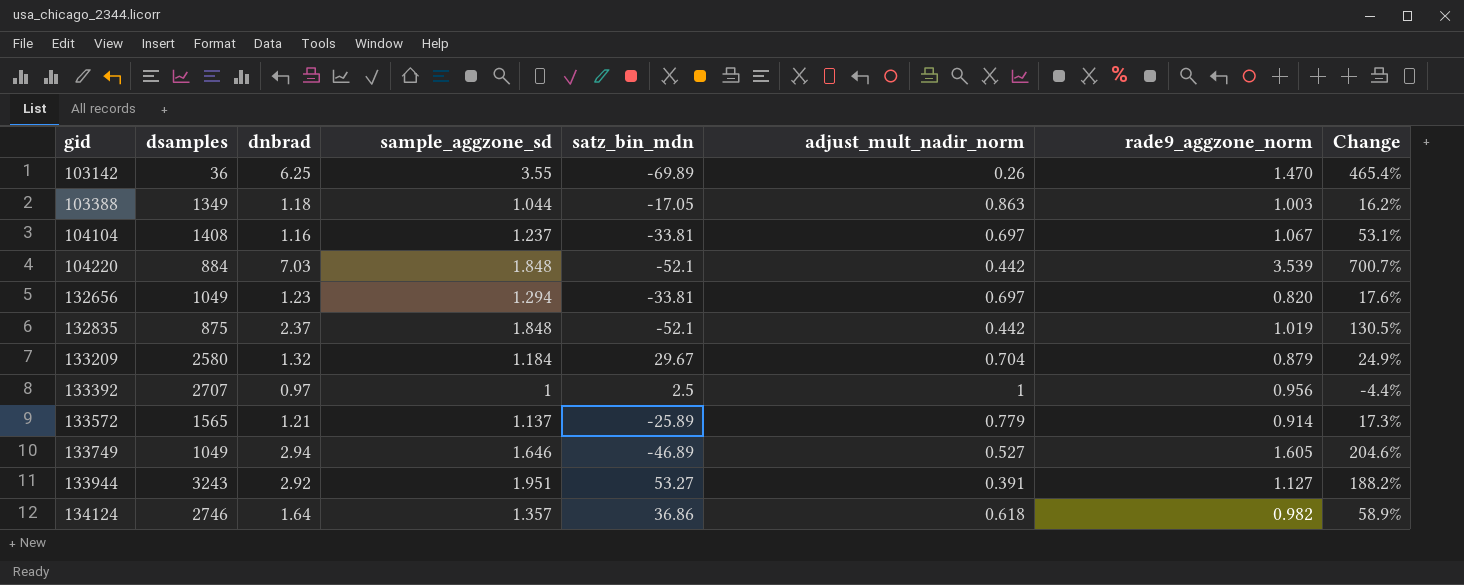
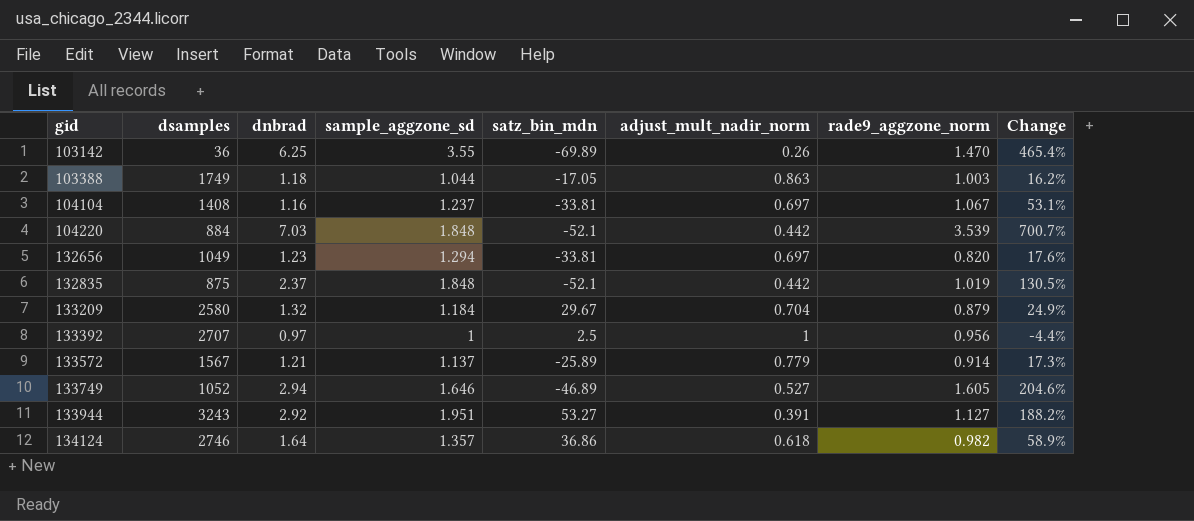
103388 | dsamples: 1349 -> 1749
133572 | dsamples: 1565 -> 1567
133749 | dsamples: 1049 -> 1052

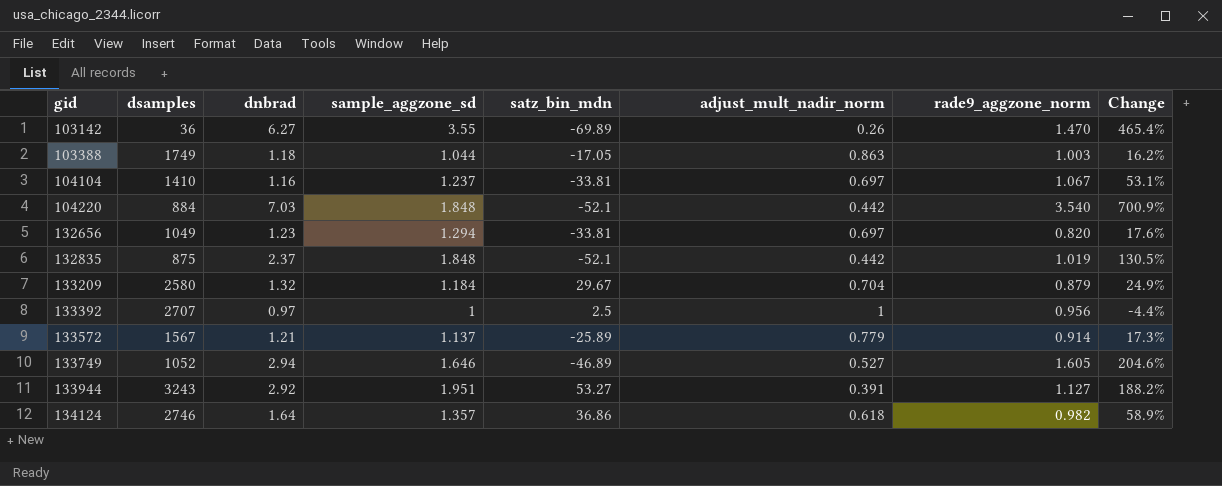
103142 | dnbrad: 6.25 -> 6.27
104104 | dsamples: 1408 -> 1410
104220 | rade9_aggzone_norm: 3.539 -> 3.540
104220 | Change: 700.7% -> 700.9%

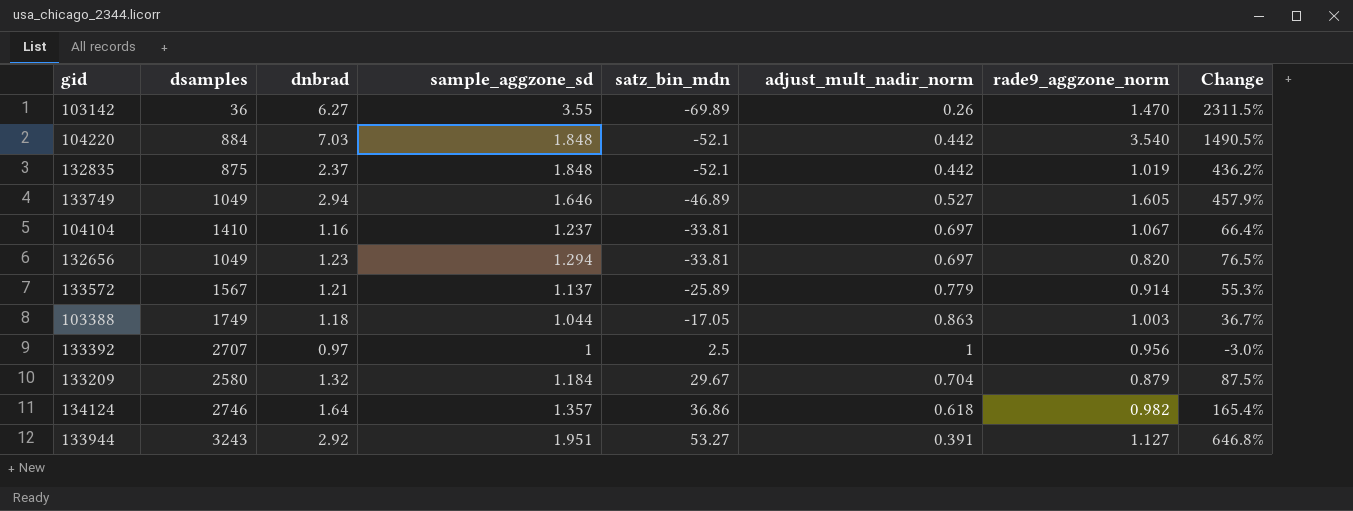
row order: gid ascending -> satz_bin_mdn ascending
column Change | formula: ([rade9_aggzone_norm] - [adjust_mult_nadir_norm]) / [adjust_mult_nadir_norm] -> ([dnbrad] - [adjust_mult_nadir_norm]) / [adjust_mult_nadir_norm]
133749 | dsamples: 1052 -> 1049

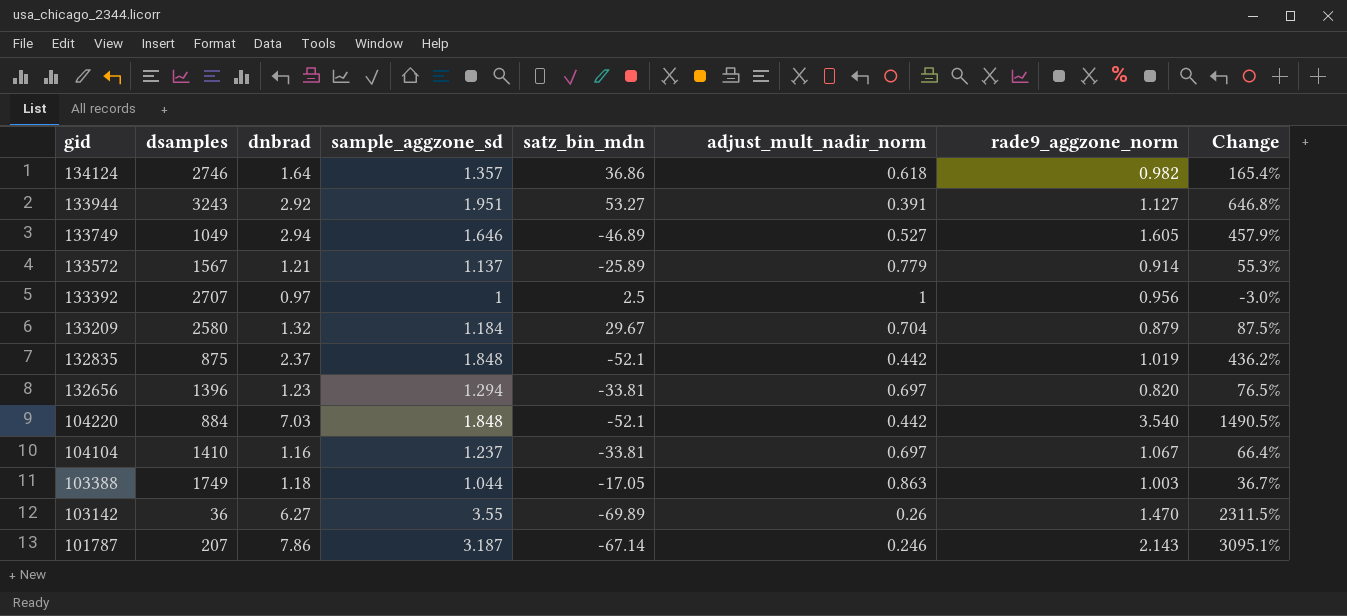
row order: satz_bin_mdn ascending -> gid descending
132656 | dsamples: 1049 -> 1396
row 101787: none -> 207 | 7.86 | 3.187 | -67.14 | 0.246 | 2.143 | 3095.1%

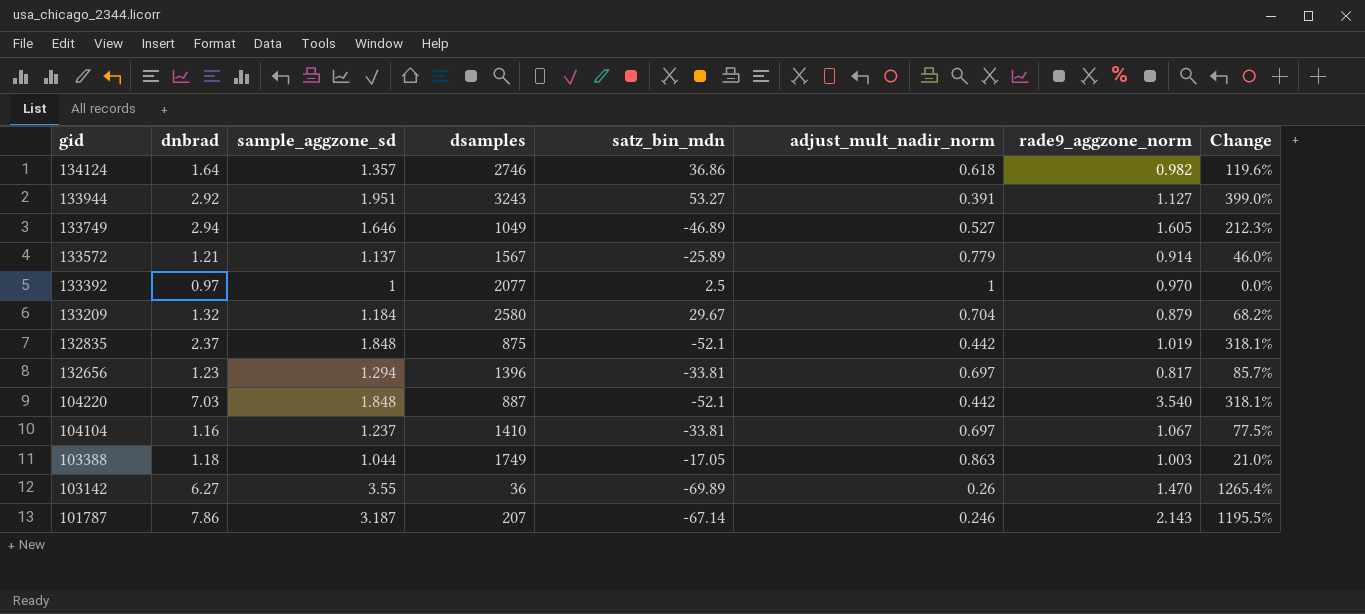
column dsamples | position: 2 -> 4
column Change | formula: ([dnbrad] - [adjust_mult_nadir_norm]) / [adjust_mult_nadir_norm] -> ([sample_aggzone_sd] - [adjust_mult_nadir_norm]) / [adjust_mult_nadir_norm]
133392 | dsamples: 2707 -> 2077
133392 | rade9_aggzone_norm: 0.956 -> 0.970
132656 | rade9_aggzone_norm: 0.820 -> 0.817
104220 | dsamples: 884 -> 887

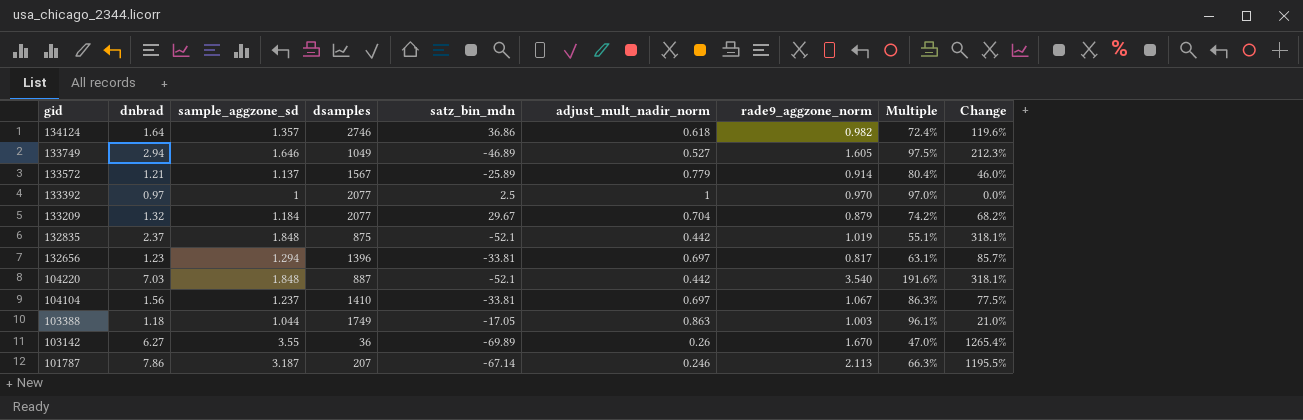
column Multiple | formula: none -> [rade9_aggzone_norm] / [sample_aggzone_sd]
row 133944: 2.92 | 1.951 | 3243 | 53.27 | 0.391 | 1.127 | 399.0% -> none
133209 | dsamples: 2580 -> 2077
104104 | dnbrad: 1.16 -> 1.56
103142 | rade9_aggzone_norm: 1.470 -> 1.670
101787 | rade9_aggzone_norm: 2.143 -> 2.113

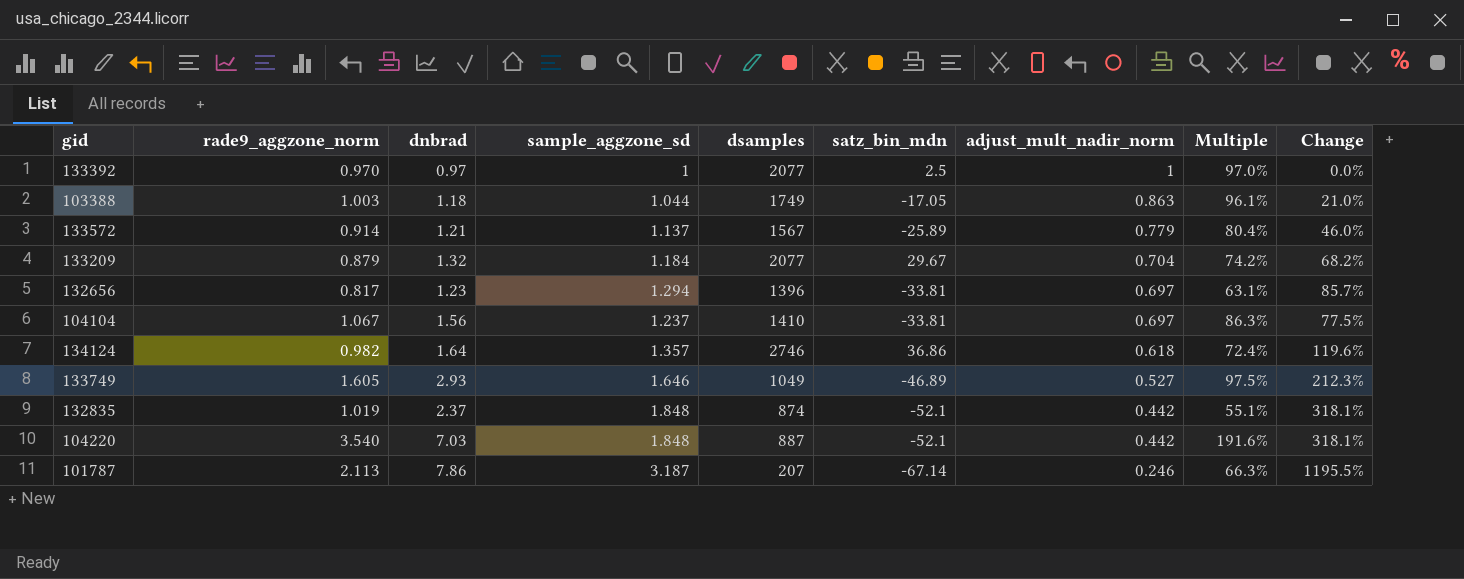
row order: gid descending -> adjust_mult_nadir_norm descending
column rade9_aggzone_norm | position: 7 -> 2
row 103142: 6.27 | 3.55 | 36 | -69.89 | 0.26 | 1.670 | 47.0% | 1265.4% -> none
133749 | dnbrad: 2.94 -> 2.93
132835 | dsamples: 875 -> 874

